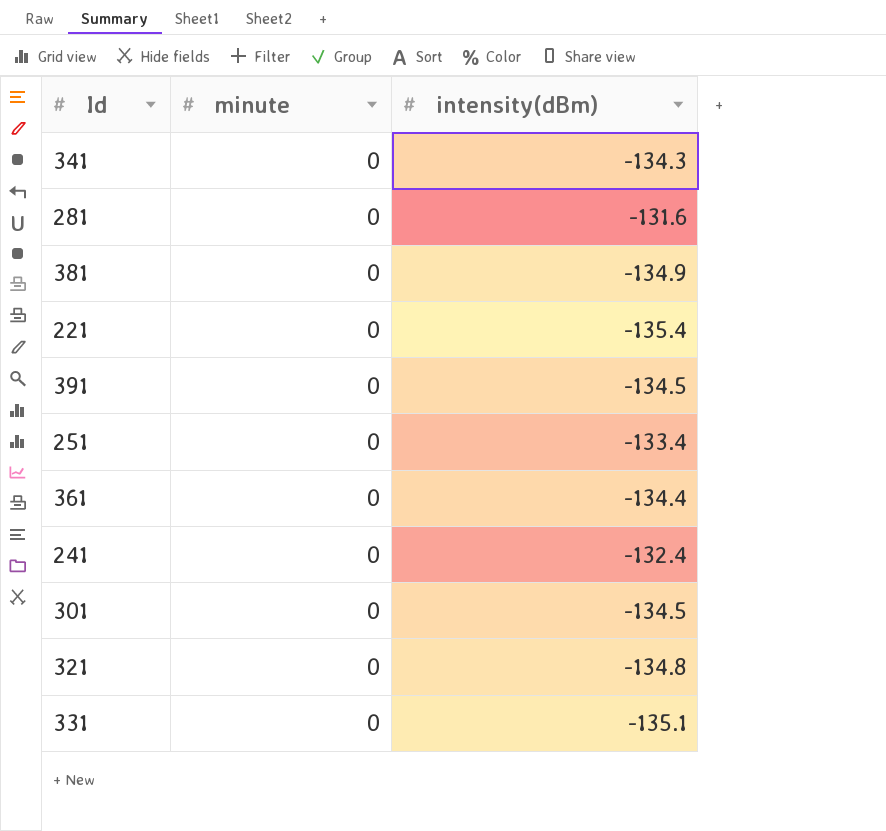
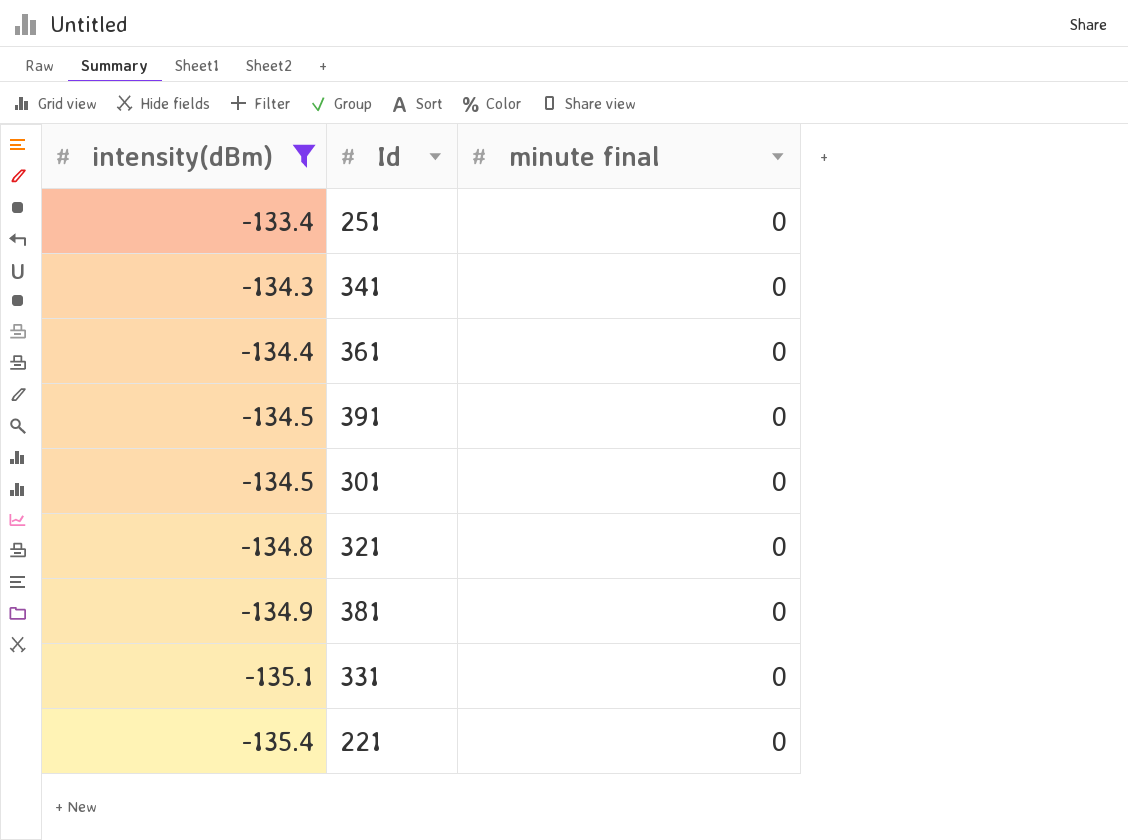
filter: none -> intensity(dBm) <= -133.4
row order: none -> intensity(dBm) descending
column intensity(dBm) | position: 3 -> 1
column name: minute -> minute final

